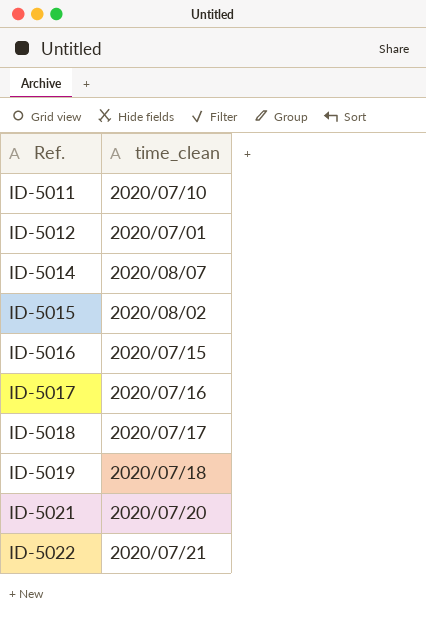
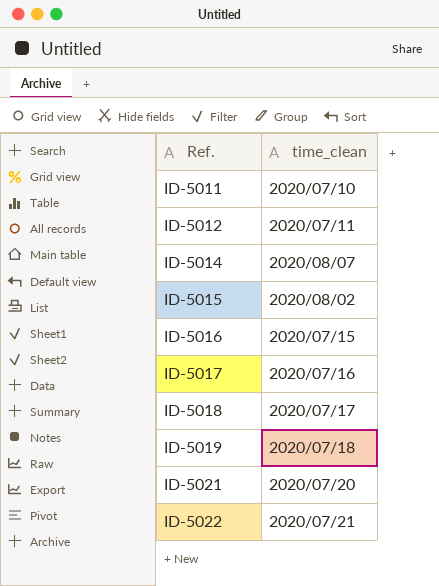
ID-5012 | time_clean: 2020/07/01 -> 2020/07/11

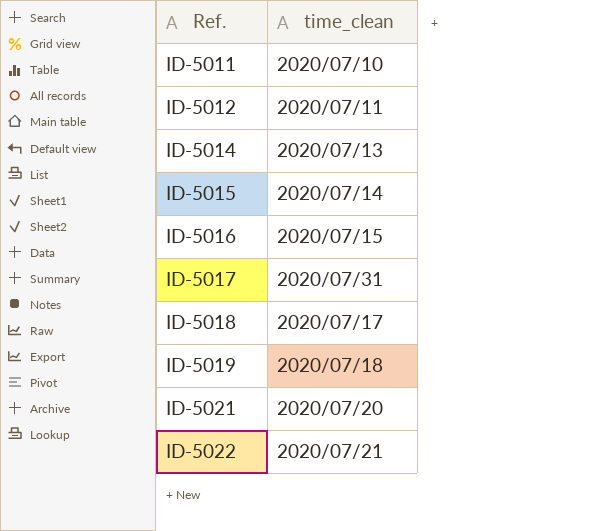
ID-5014 | time_clean: 2020/08/07 -> 2020/07/13
ID-5015 | time_clean: 2020/08/02 -> 2020/07/14
ID-5017 | time_clean: 2020/07/16 -> 2020/07/31

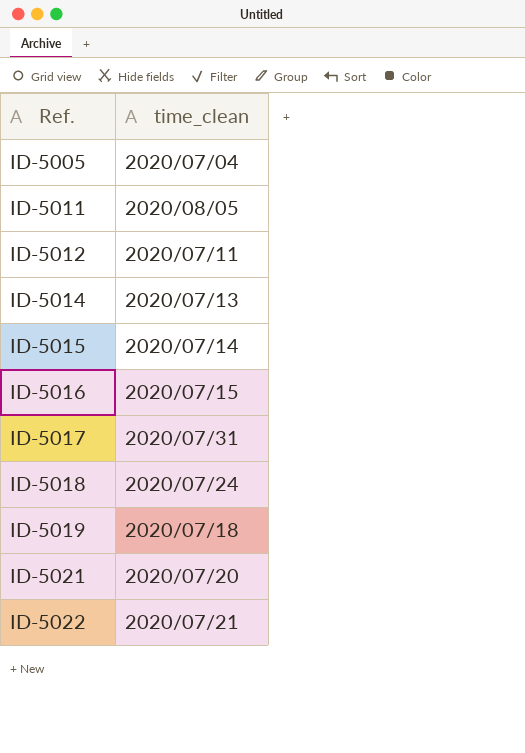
row ID-5005: none -> 2020/07/04
ID-5011 | time_clean: 2020/07/10 -> 2020/08/05
ID-5018 | time_clean: 2020/07/17 -> 2020/07/24

